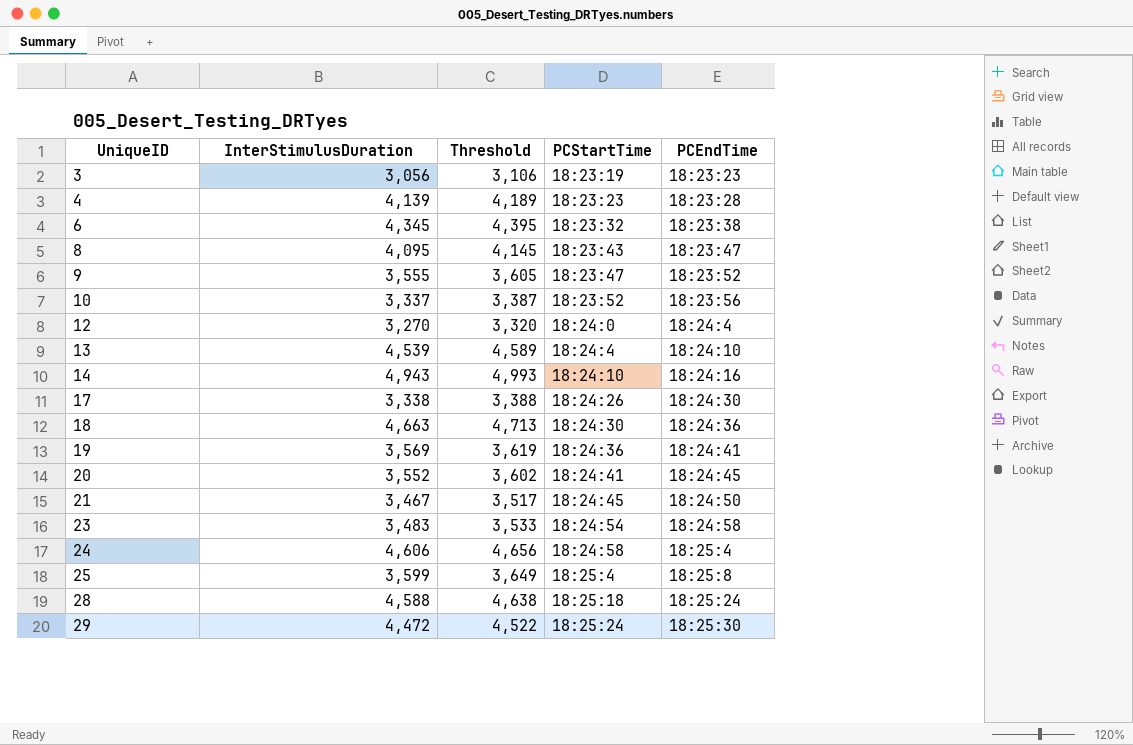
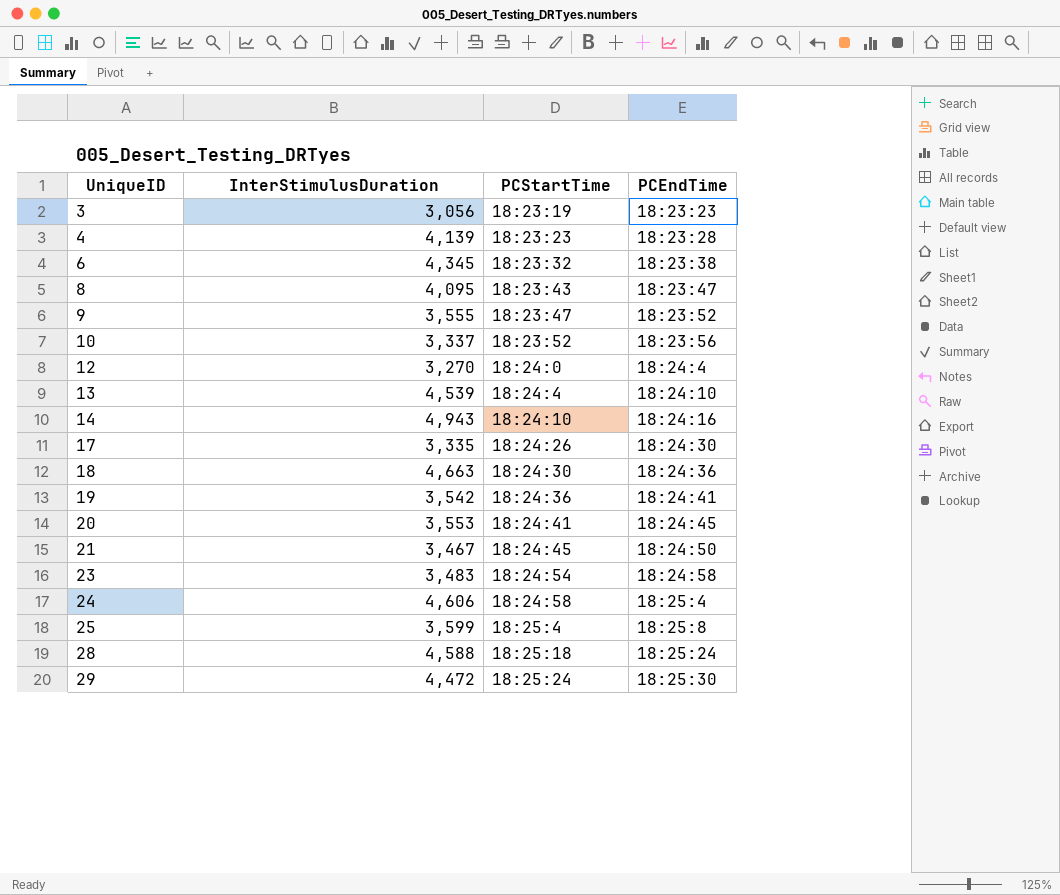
column Threshold | formula: [InterStimulusDuration] + 50 -> none
17 | InterStimulusDuration: 3,338 -> 3,335
19 | InterStimulusDuration: 3,569 -> 3,542
20 | InterStimulusDuration: 3,552 -> 3,553

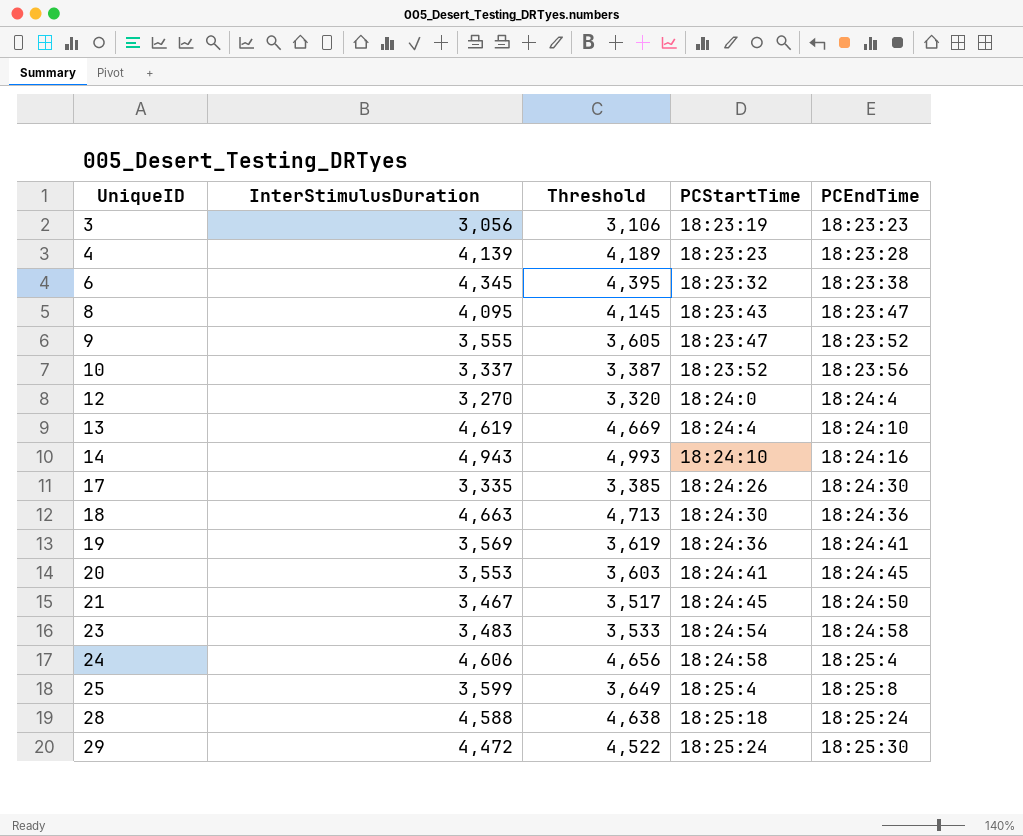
column Threshold | formula: none -> [InterStimulusDuration] + 50
13 | InterStimulusDuration: 4,539 -> 4,619
19 | InterStimulusDuration: 3,542 -> 3,569

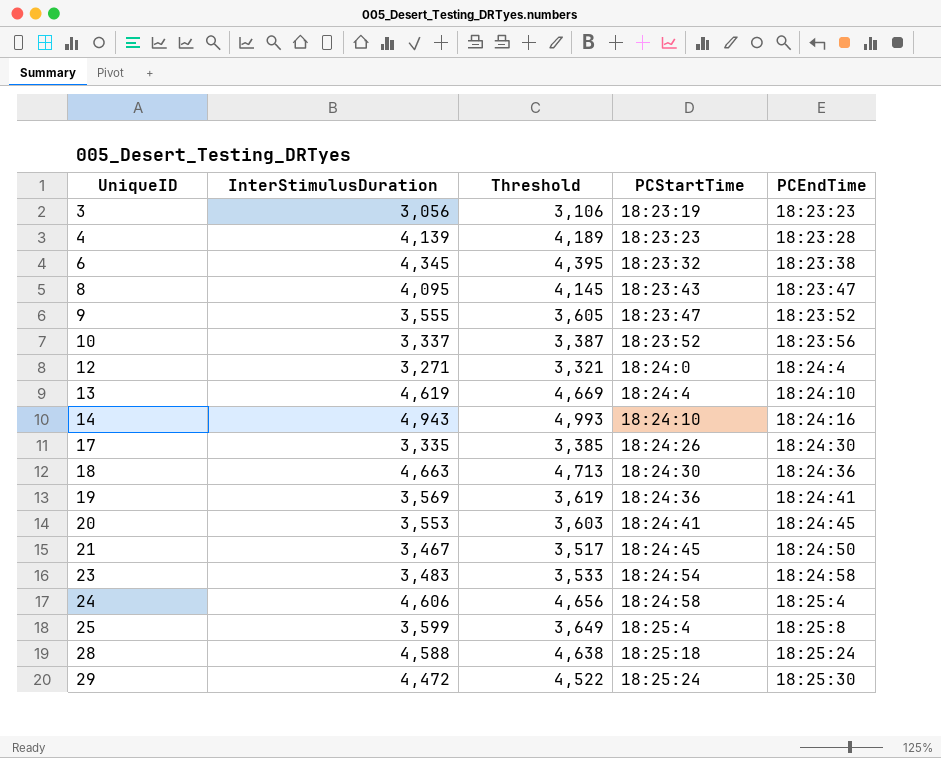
12 | InterStimulusDuration: 3,270 -> 3,271
12 | Threshold: 3,320 -> 3,321

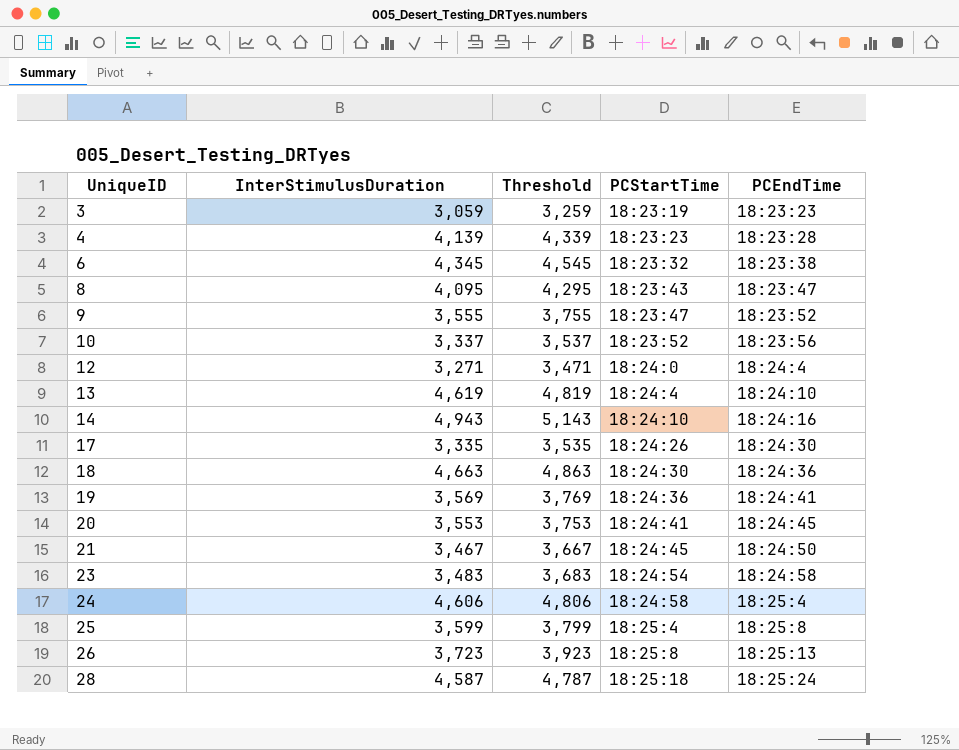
column Threshold | formula: [InterStimulusDuration] + 50 -> [InterStimulusDuration] + 200
row 29: 4,472 | 4,522 | 18:25:24 | 18:25:30 -> none
3 | InterStimulusDuration: 3,056 -> 3,059
row 26: none -> 3,723 | 3,923 | 18:25:8 | 18:25:13
28 | InterStimulusDuration: 4,588 -> 4,587

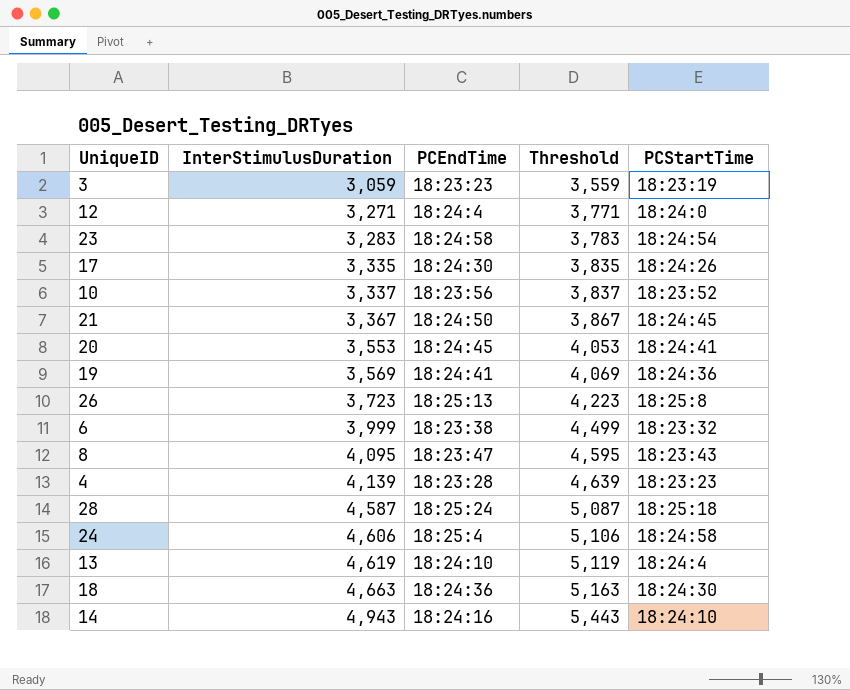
row order: UniqueID ascending -> InterStimulusDuration ascending
column PCEndTime | position: 5 -> 3
column Threshold | formula: [InterStimulusDuration] + 200 -> [InterStimulusDuration] + 500
row 9: 3,555 | 3,755 | 18:23:47 | 18:23:52 -> none
row 25: 3,599 | 3,799 | 18:25:4 | 18:25:8 -> none
23 | InterStimulusDuration: 3,483 -> 3,283
21 | InterStimulusDuration: 3,467 -> 3,367
6 | InterStimulusDuration: 4,345 -> 3,999

